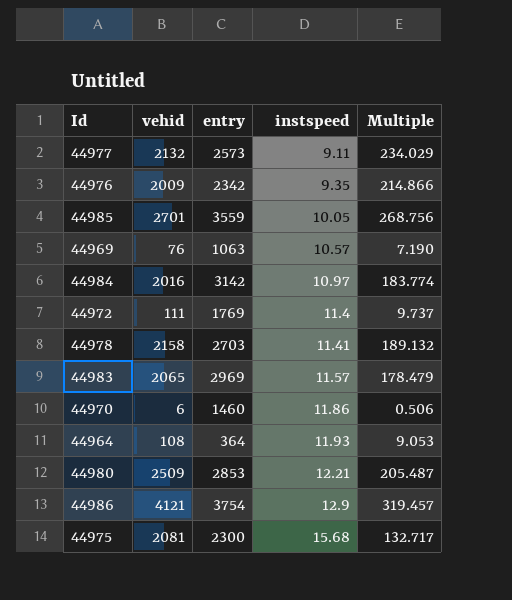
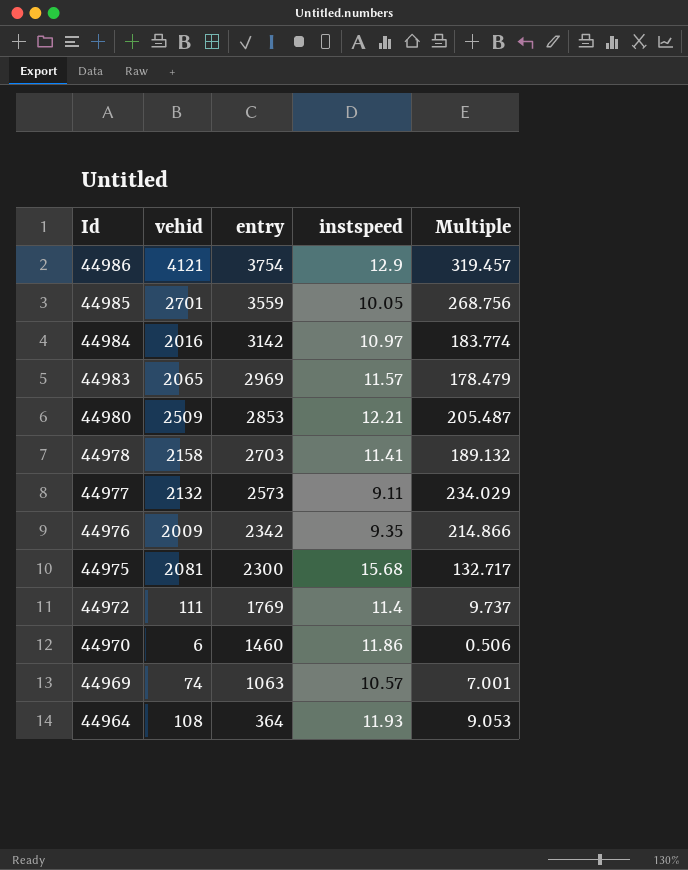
row order: instspeed ascending -> Id descending
44969 | vehid: 76 -> 74
44969 | Multiple: 7.190 -> 7.001

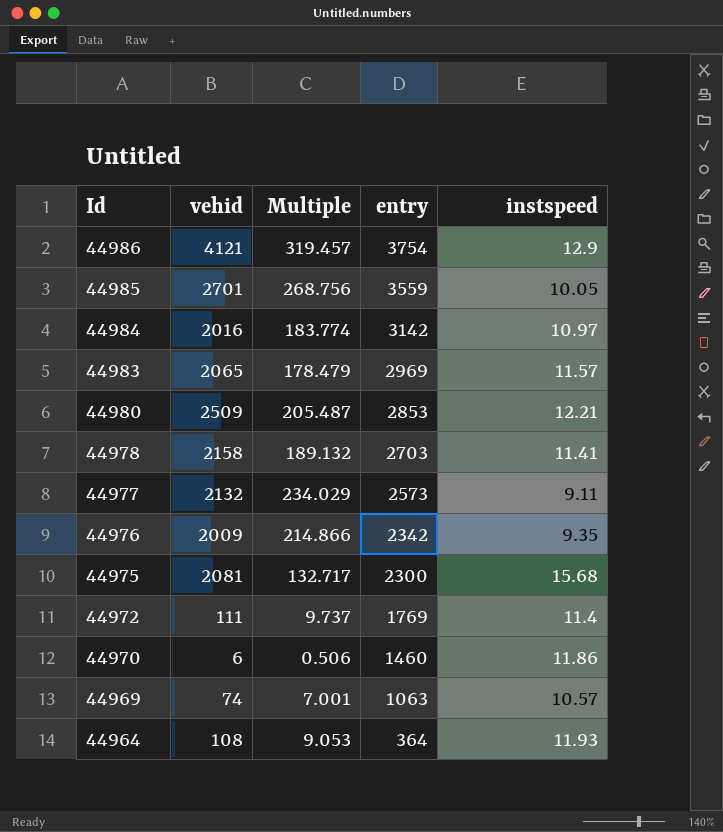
column Multiple | position: 5 -> 3

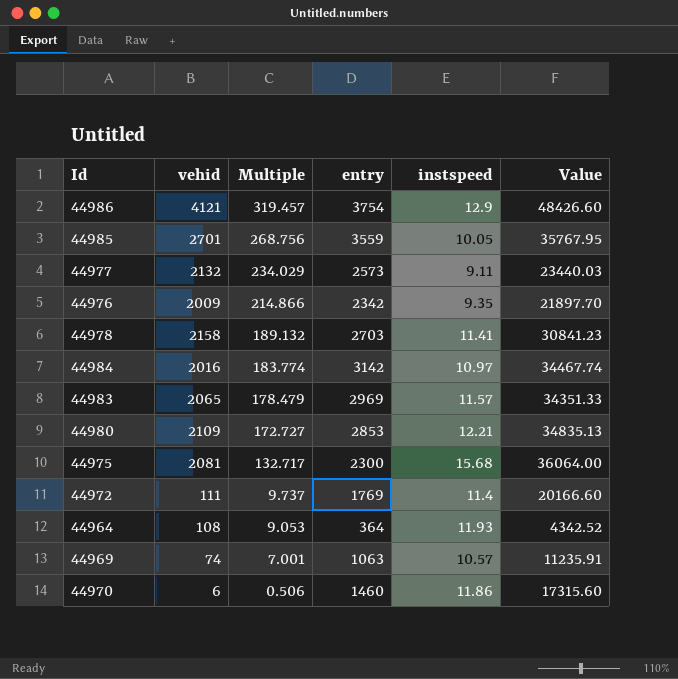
row order: Id descending -> Multiple descending
column Value | formula: none -> [entry] * [instspeed]
44980 | vehid: 2509 -> 2109
44980 | Multiple: 205.487 -> 172.727

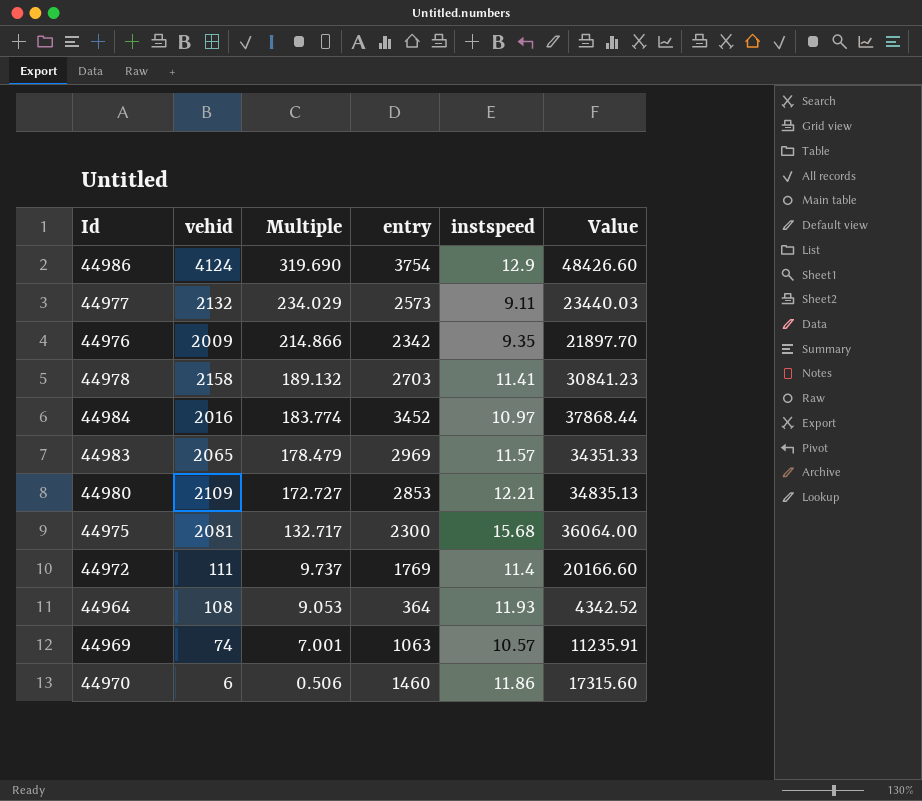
row 44985: 2701 | 268.756 | 3559 | 10.05 | 35767.95 -> none
44986 | vehid: 4121 -> 4124
44986 | Multiple: 319.457 -> 319.690
44984 | entry: 3142 -> 3452
44984 | Value: 34467.74 -> 37868.44

